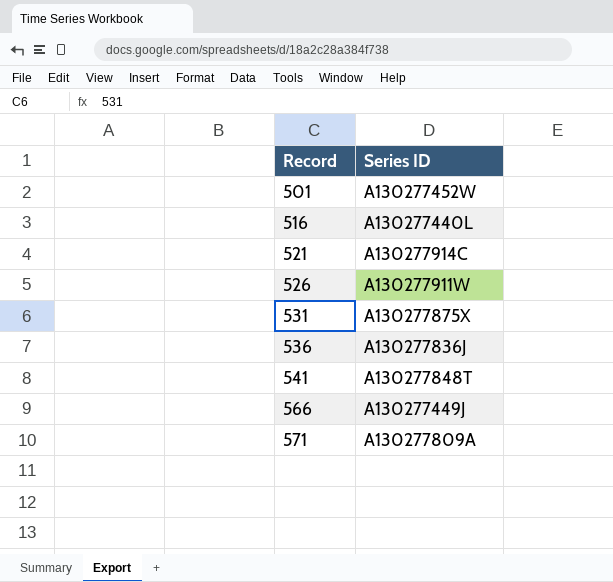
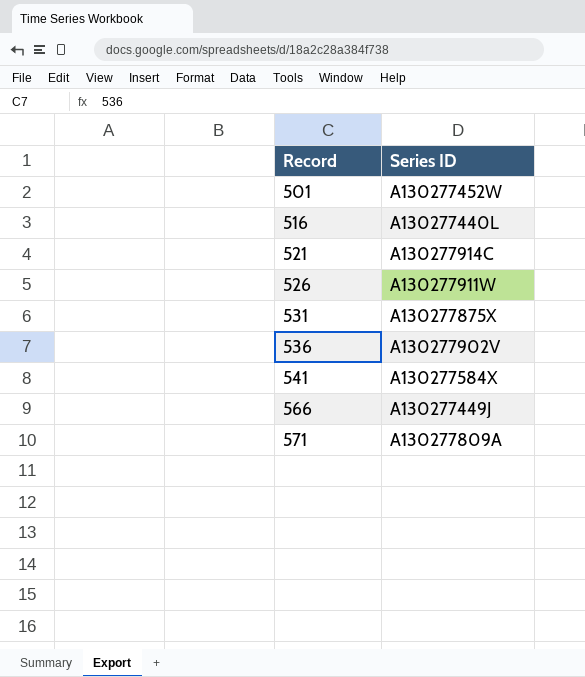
536 | Series ID: A130277836J -> A130277902V
541 | Series ID: A130277848T -> A130277584X

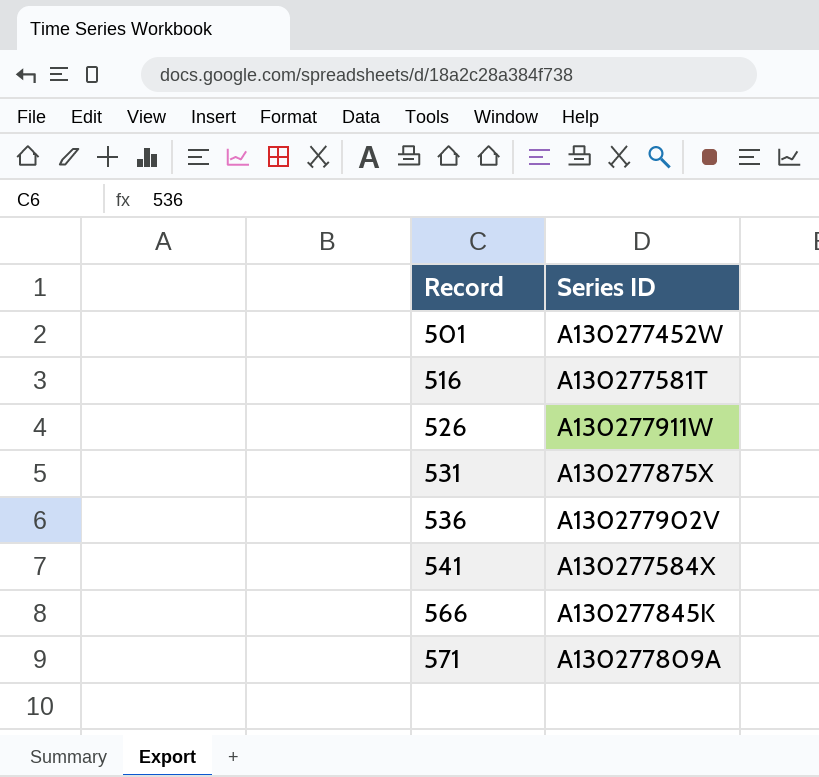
row 521: A130277914C -> none
516 | Series ID: A130277440L -> A130277581T
566 | Series ID: A130277449J -> A130277845K

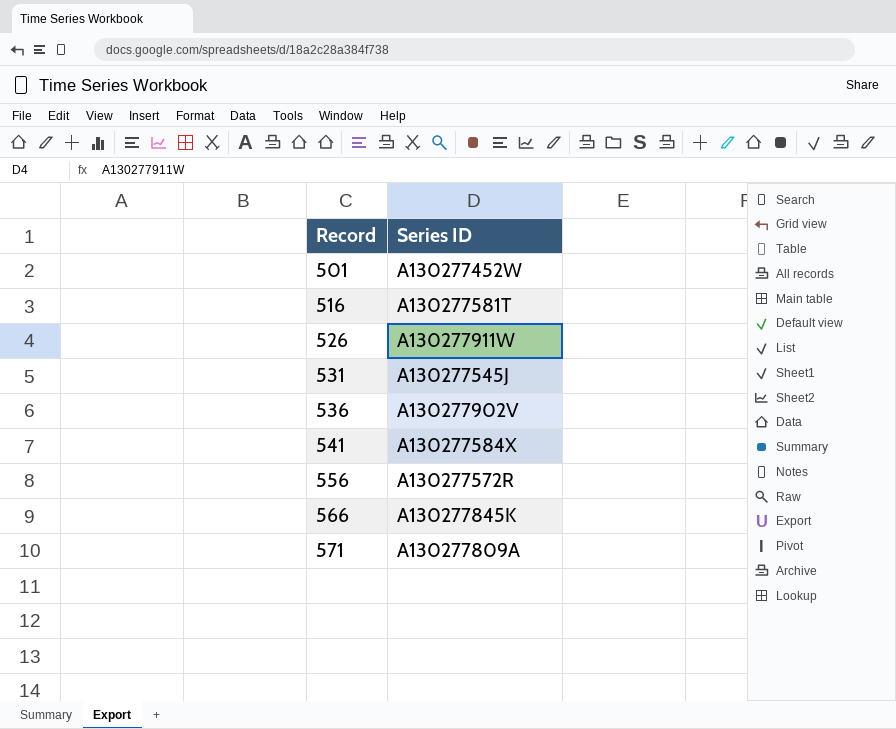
531 | Series ID: A130277875X -> A130277545J
row 556: none -> A130277572R

